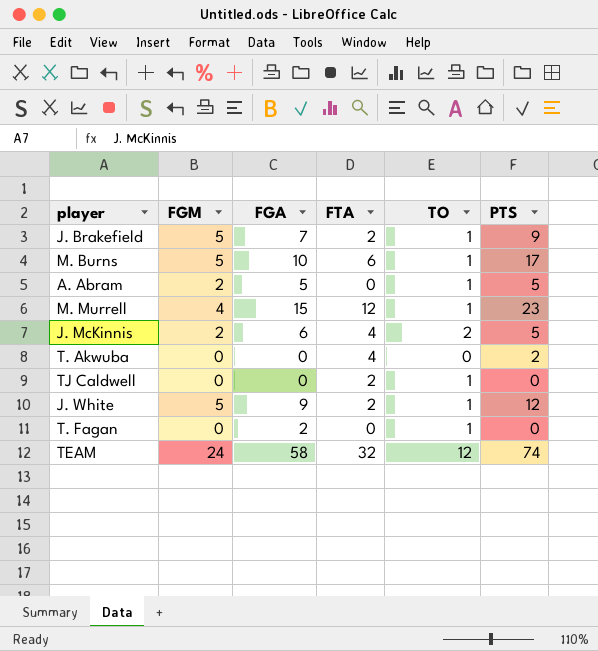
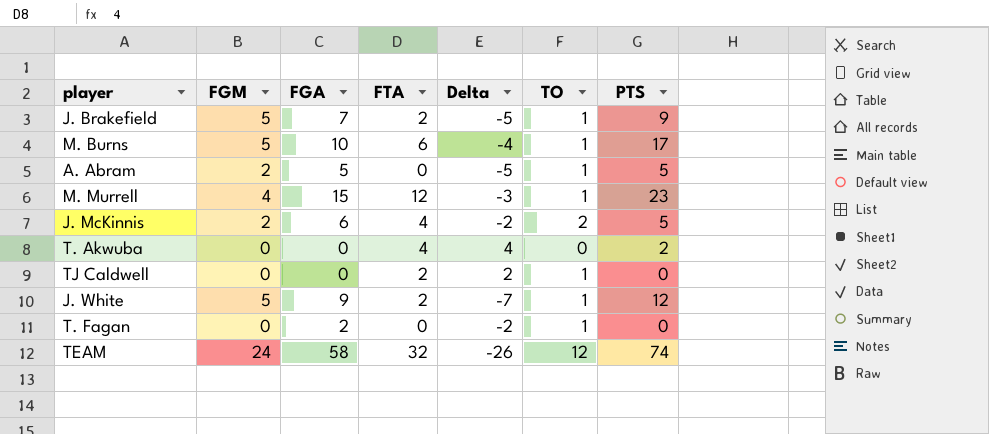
column Delta | formula: none -> [FTA] - [FGA]

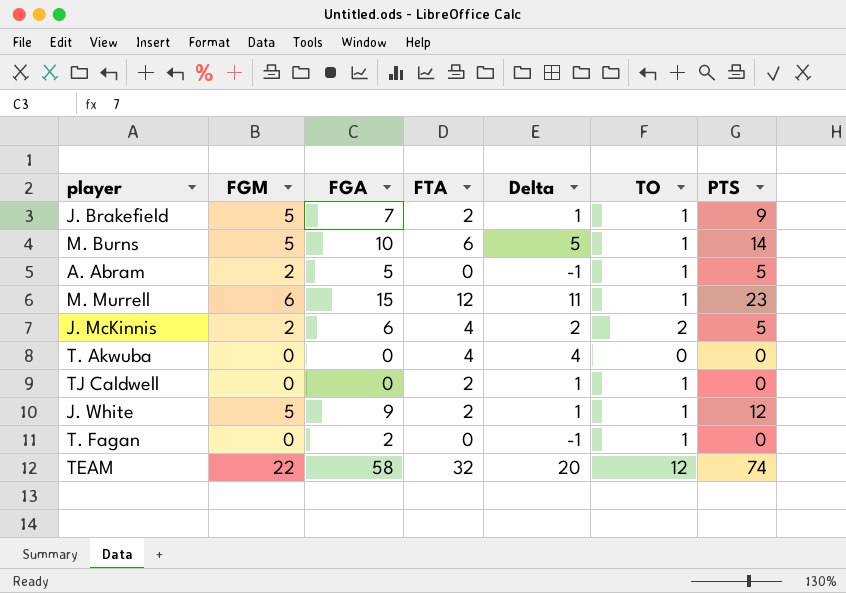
column Delta | formula: [FTA] - [FGA] -> [FTA] - [TO]
M. Burns | PTS: 17 -> 14
M. Murrell | FGM: 4 -> 6
T. Akwuba | PTS: 2 -> 0
TEAM | FGM: 24 -> 22

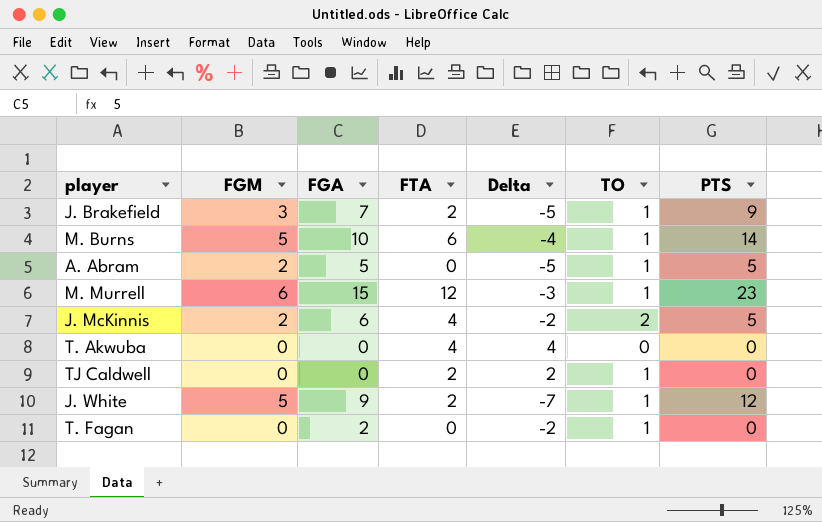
column Delta | formula: [FTA] - [TO] -> [FTA] - [FGA]
row TEAM: 22 | 58 | 32 | 20 | 12 | 74 -> none
J. Brakefield | FGM: 5 -> 3

